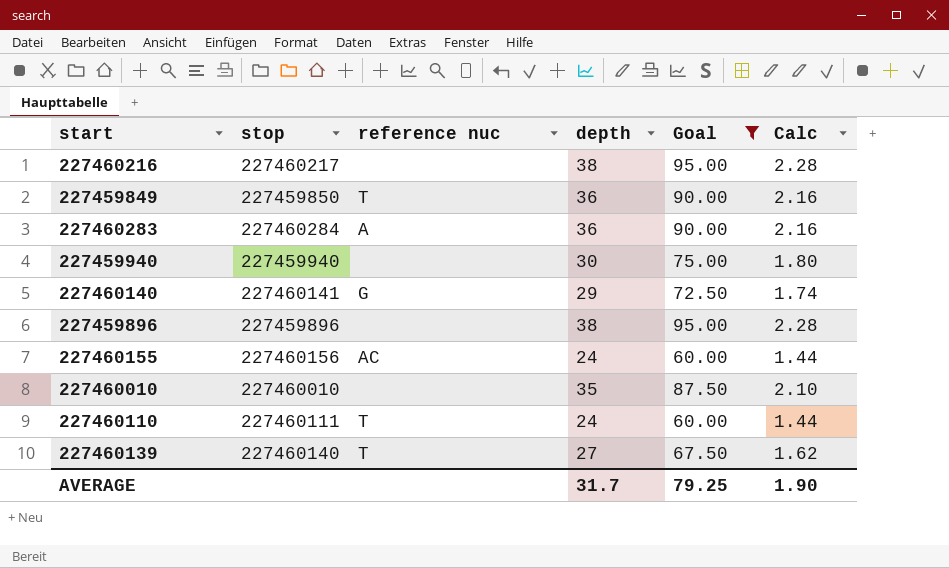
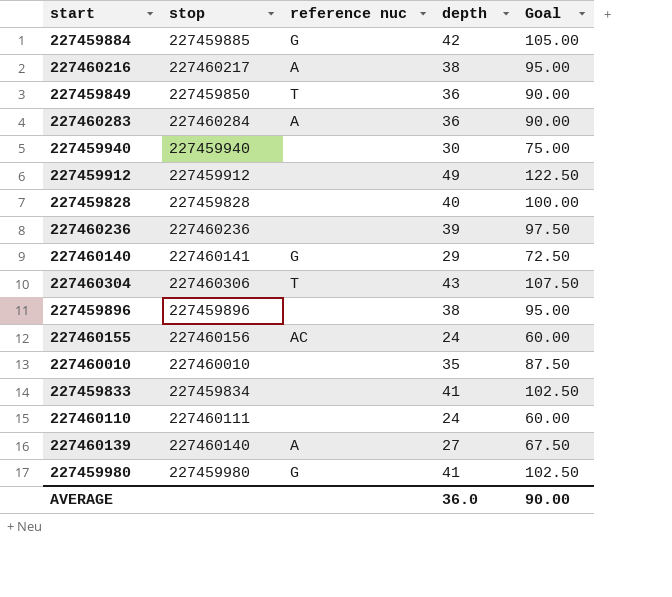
filter: Goal <= 95.00 -> none
column Calc | formula: [depth] * 0.06 -> none
227460216 | reference nuc: none -> A
227460110 | reference nuc: T -> none
227460139 | reference nuc: T -> A
AVERAGE | depth: 31.7 -> 36.0
AVERAGE | Goal: 79.25 -> 90.00

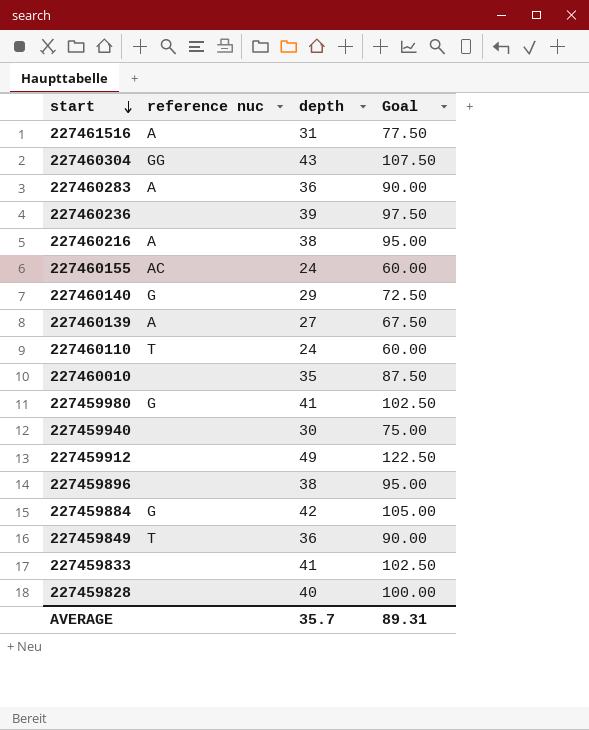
row order: none -> start descending
column stop | position: 2 -> none
row 227461516: none -> A | 31 | 77.50
227460304 | reference nuc: T -> GG
227460110 | reference nuc: none -> T
AVERAGE | depth: 36.0 -> 35.7
AVERAGE | Goal: 90.00 -> 89.31

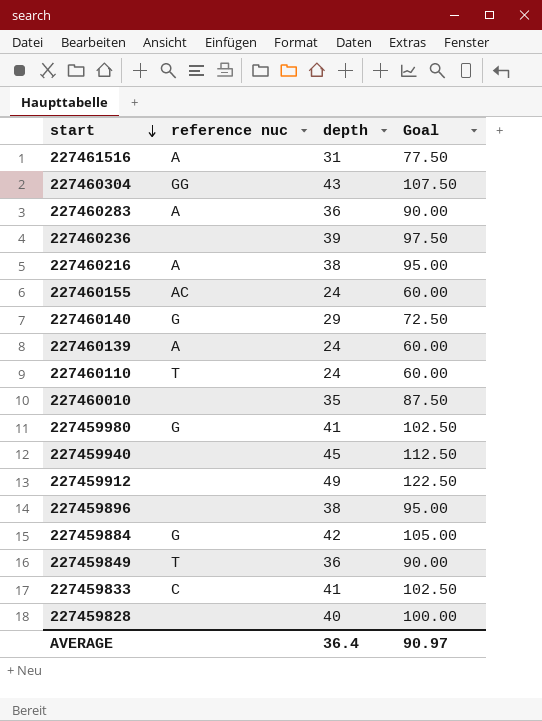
227460139 | depth: 27 -> 24
227460139 | Goal: 67.50 -> 60.00
227459940 | depth: 30 -> 45
227459940 | Goal: 75.00 -> 112.50
227459833 | reference nuc: none -> C
AVERAGE | depth: 35.7 -> 36.4
AVERAGE | Goal: 89.31 -> 90.97

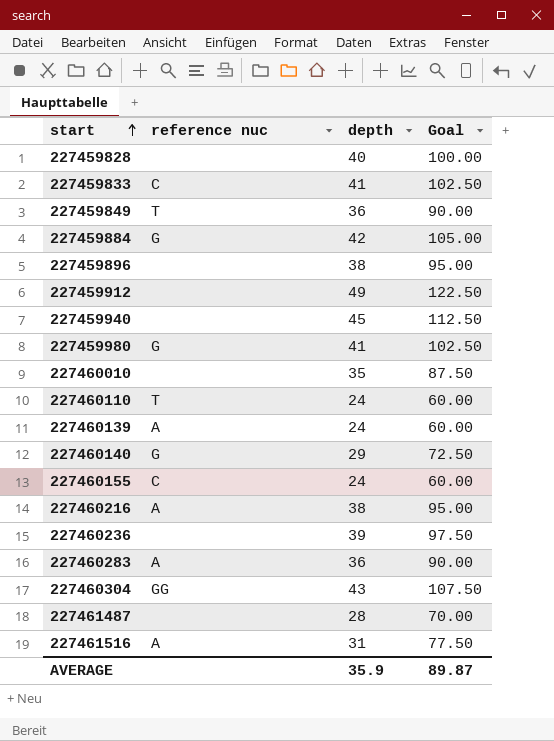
row order: start descending -> start ascending
227460155 | reference nuc: AC -> C
row 227461487: none -> none | 28 | 70.00
AVERAGE | depth: 36.4 -> 35.9
AVERAGE | Goal: 90.97 -> 89.87

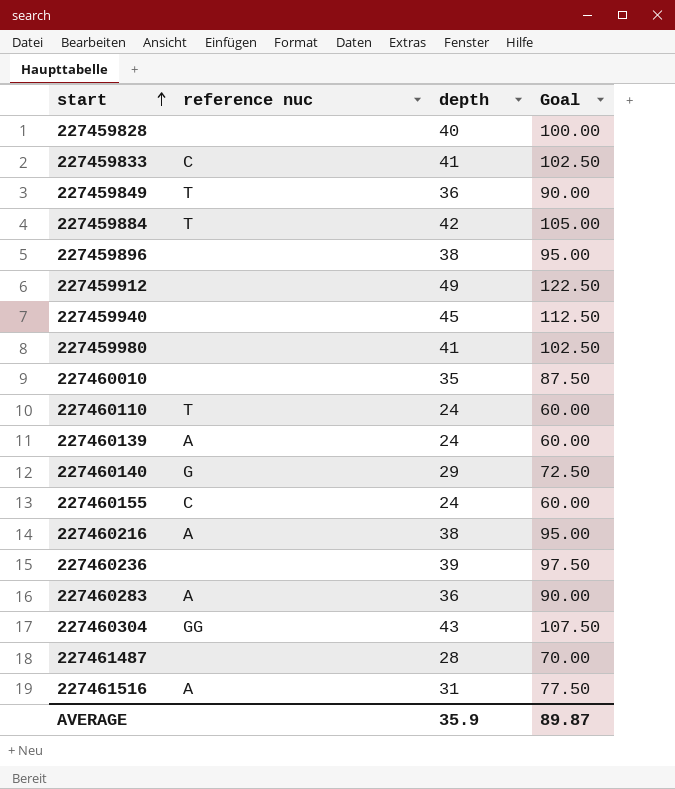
227459884 | reference nuc: G -> T
227459980 | reference nuc: G -> none

